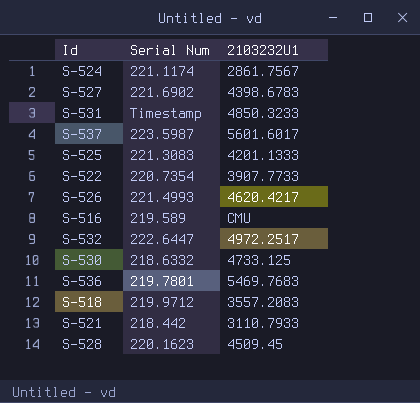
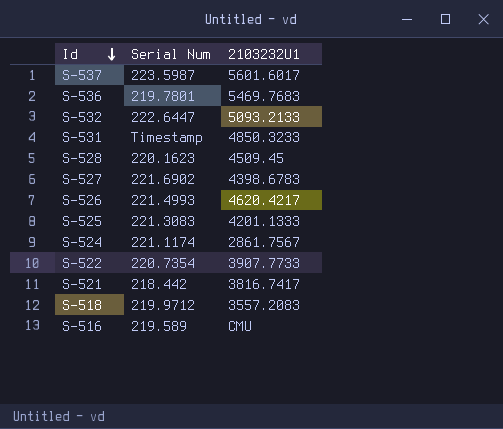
row order: none -> Id descending
row S-530: 218.6332 | 4733.125 -> none
S-532 | 2103232U1: 4972.2517 -> 5093.2133
S-521 | 2103232U1: 3110.7933 -> 3816.7417

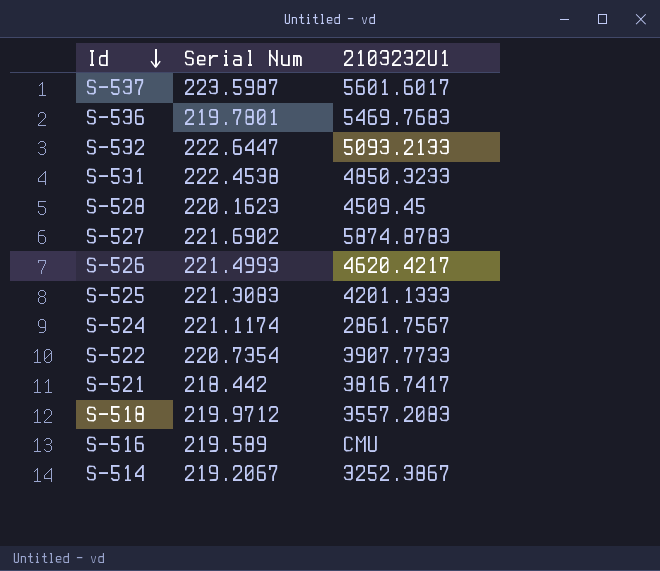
S-531 | Serial Num: Timestamp -> 222.4538
S-527 | 2103232U1: 4398.6783 -> 5874.8783
row S-514: none -> 219.2067 | 3252.3867

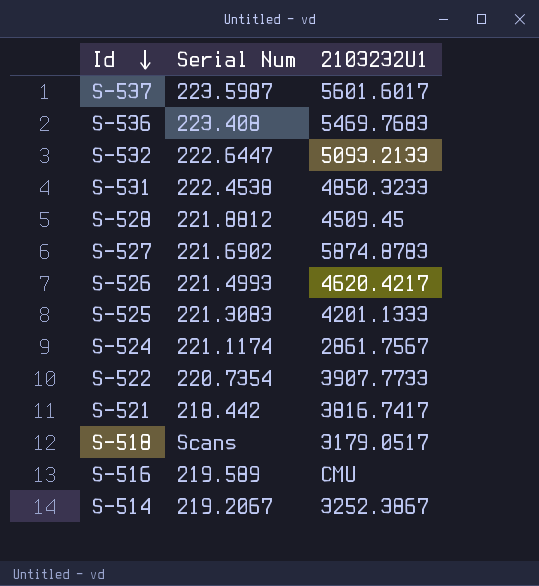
S-536 | Serial Num: 219.7801 -> 223.408
S-528 | Serial Num: 220.1623 -> 221.8812
S-518 | Serial Num: 219.9712 -> Scans
S-518 | 2103232U1: 3557.2083 -> 3179.0517

